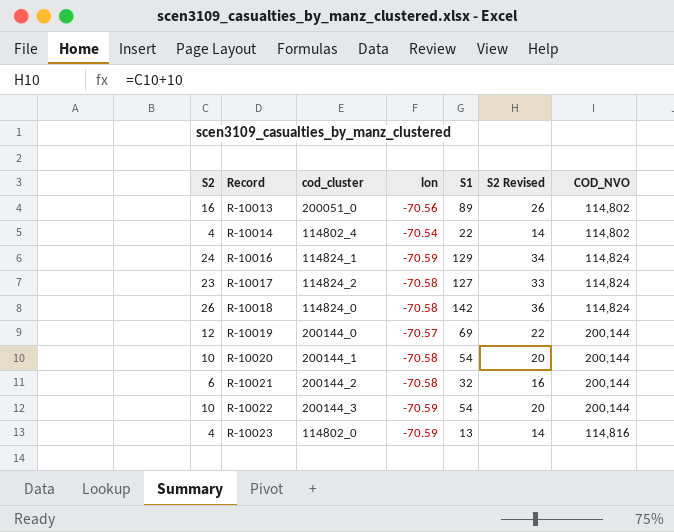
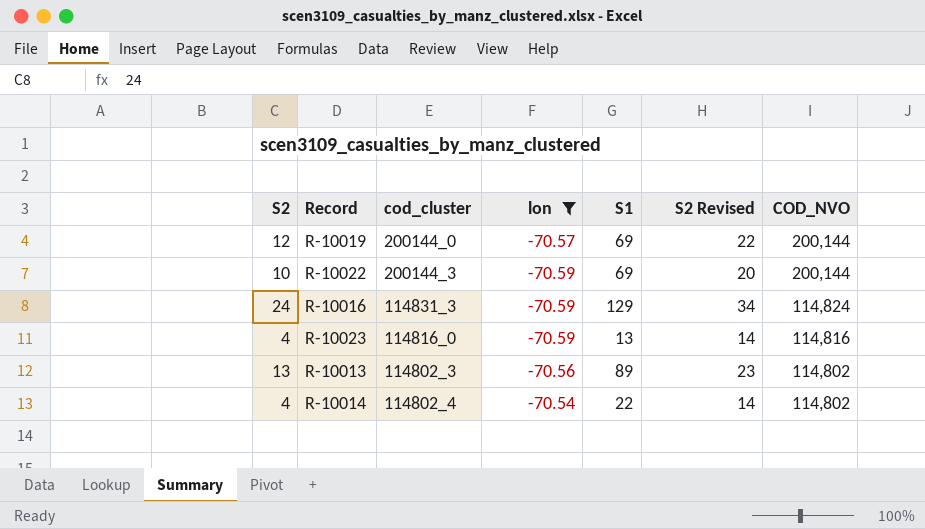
filter: none -> lon != -70.58
row order: Record ascending -> COD_NVO descending
R-10022 | S1: 54 -> 69
R-10016 | cod_cluster: 114824_1 -> 114831_3
R-10023 | cod_cluster: 114802_0 -> 114816_0
R-10013 | S2: 16 -> 13
R-10013 | cod_cluster: 200051_0 -> 114802_3
R-10013 | S2 Revised: 26 -> 23

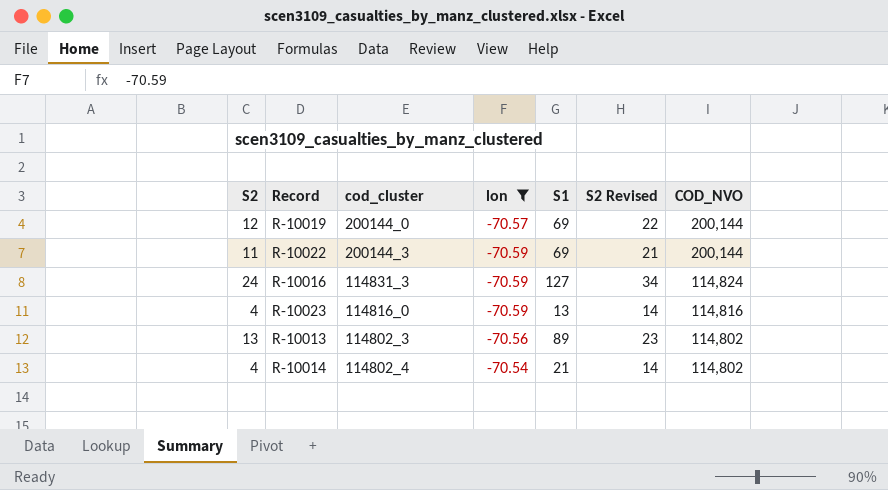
R-10022 | S2: 10 -> 11
R-10022 | S2 Revised: 20 -> 21
R-10016 | S1: 129 -> 127
R-10014 | S1: 22 -> 21

